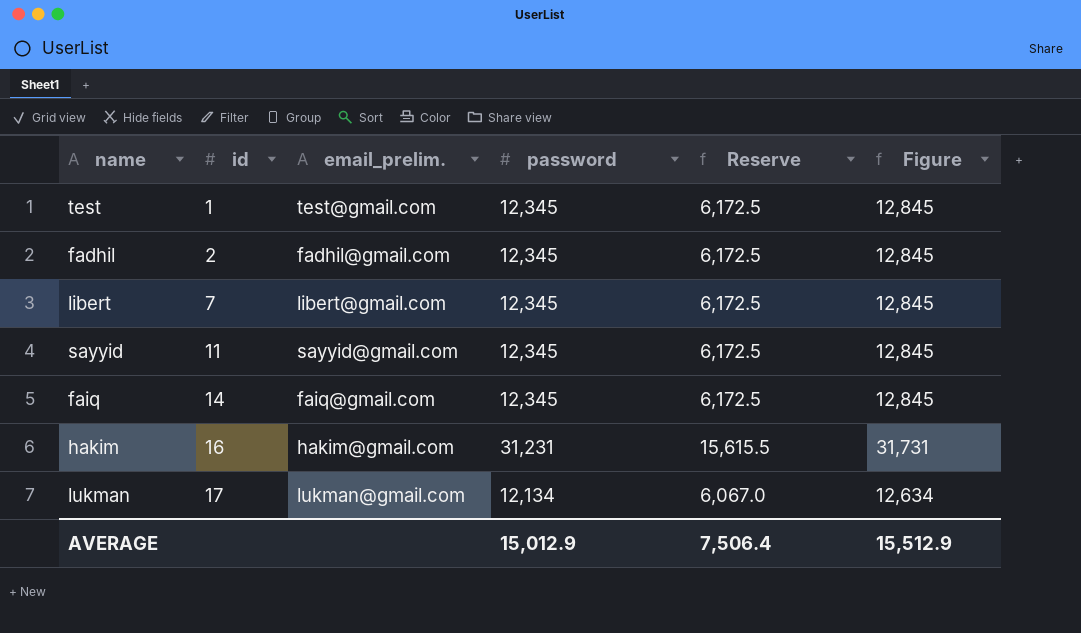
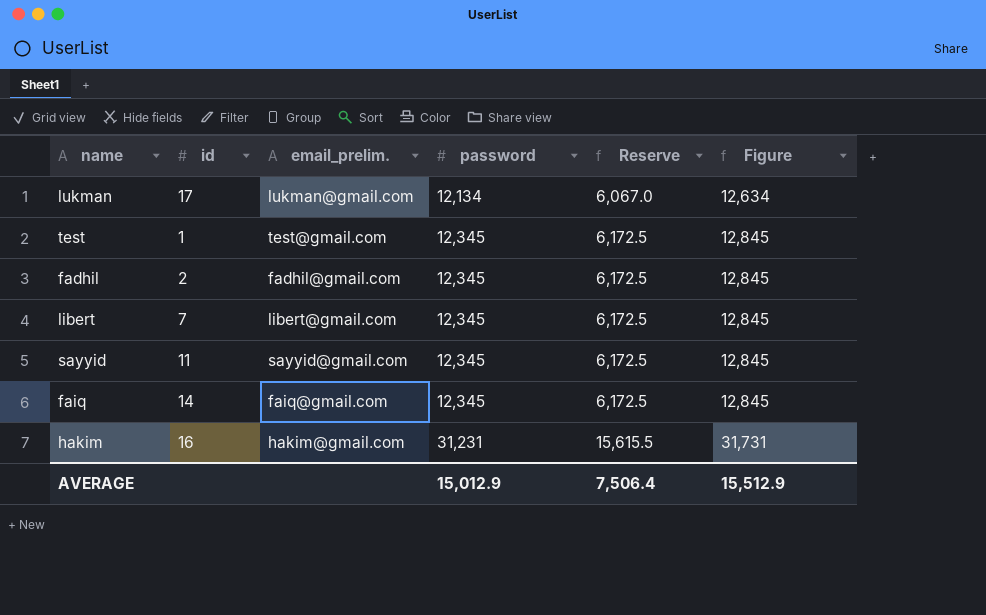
row order: id ascending -> password ascending

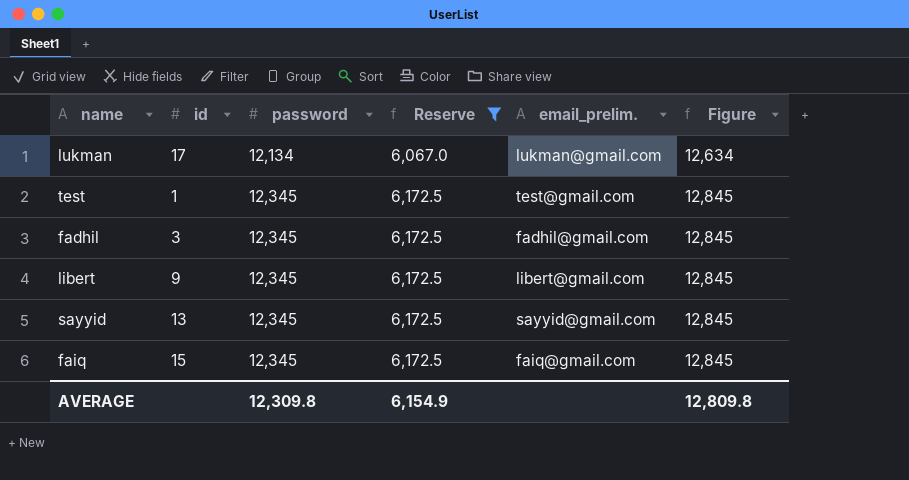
filter: none -> Reserve != 15,615.5
column email_prelim. | position: 3 -> 5
fadhil | id: 2 -> 3
libert | id: 7 -> 9
sayyid | id: 11 -> 13
faiq | id: 14 -> 15
AVERAGE | password: 15,012.9 -> 12,309.8
AVERAGE | Reserve: 7,506.4 -> 6,154.9
AVERAGE | Figure: 15,512.9 -> 12,809.8

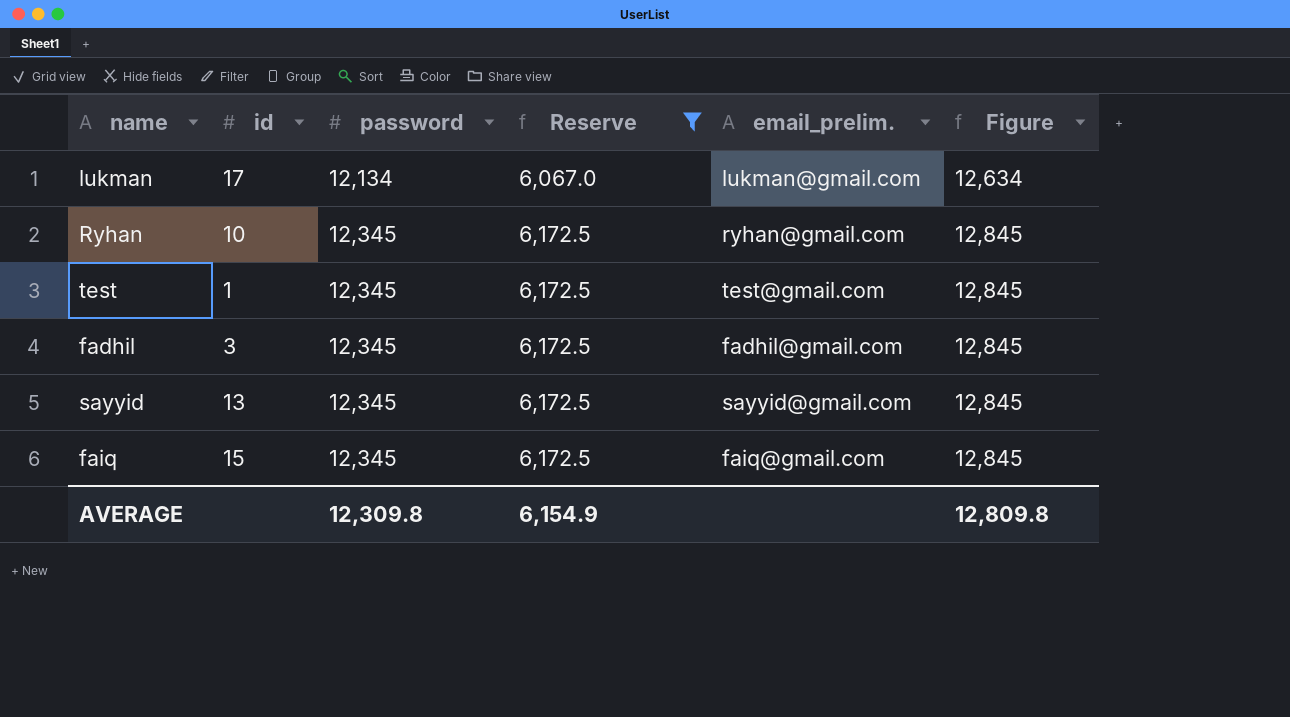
row libert: 9 | 12,345 | 6,172.5 | libert@gmail.com | 12,845 -> none
row Ryhan: none -> 10 | 12,345 | 6,172.5 | ryhan@gmail.com | 12,845

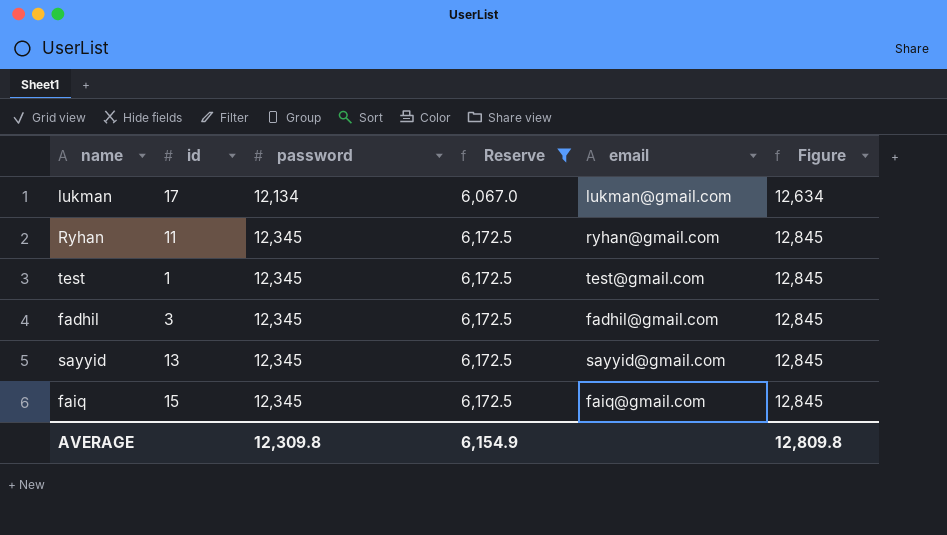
column name: email_prelim. -> email
Ryhan | id: 10 -> 11

